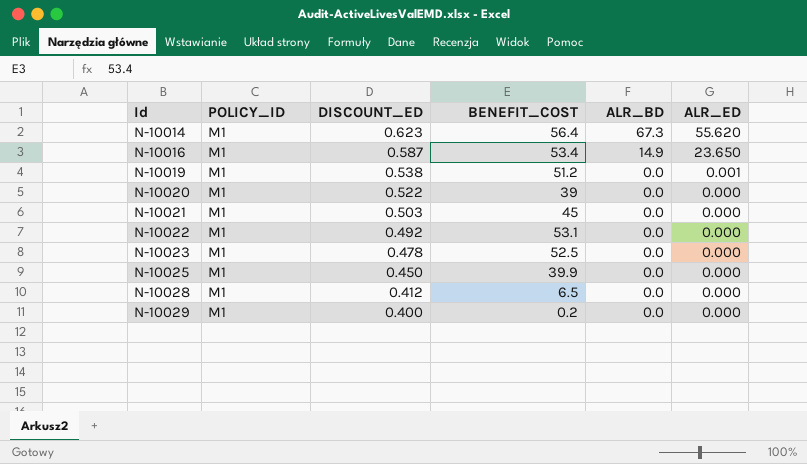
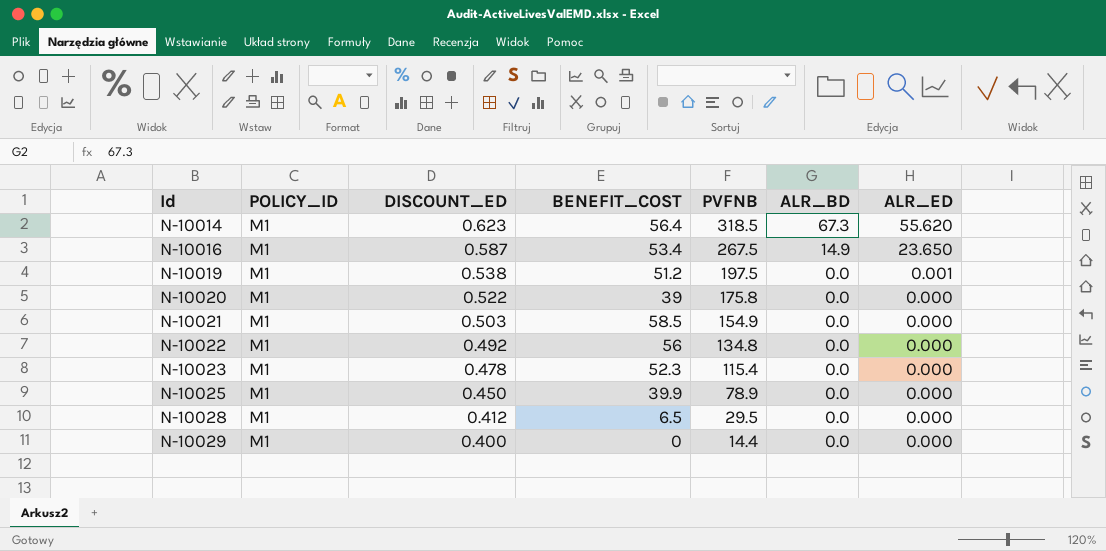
column PVFNB | position: none -> 5
N-10021 | BENEFIT_COST: 45 -> 58.5
N-10022 | BENEFIT_COST: 53.1 -> 56
N-10023 | BENEFIT_COST: 52.5 -> 52.3
N-10029 | BENEFIT_COST: 0.2 -> 0

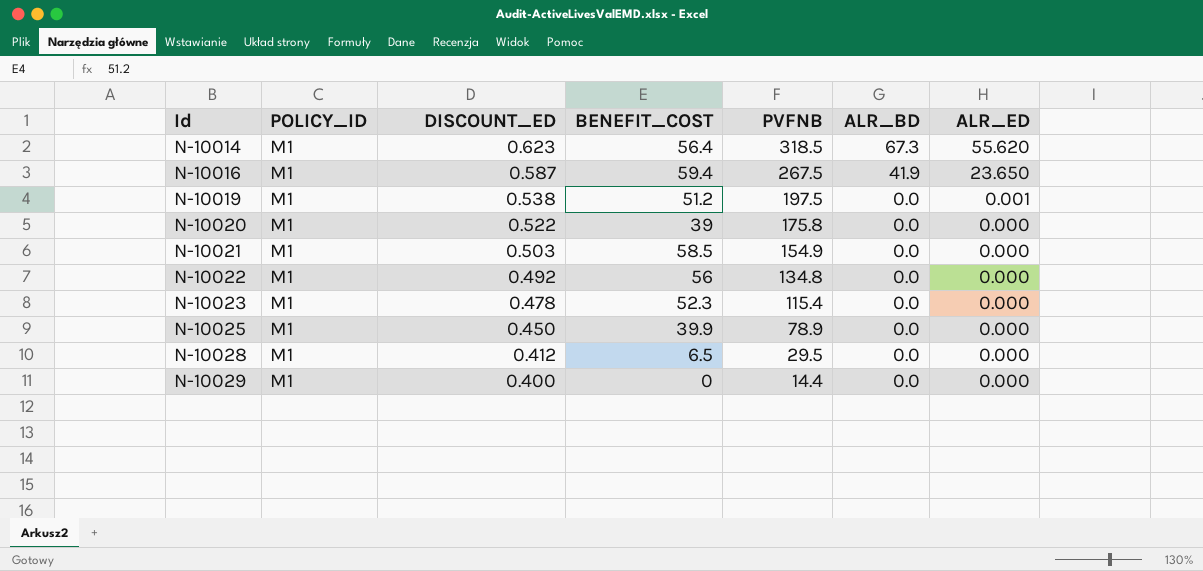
N-10016 | BENEFIT_COST: 53.4 -> 59.4
N-10016 | ALR_BD: 14.9 -> 41.9

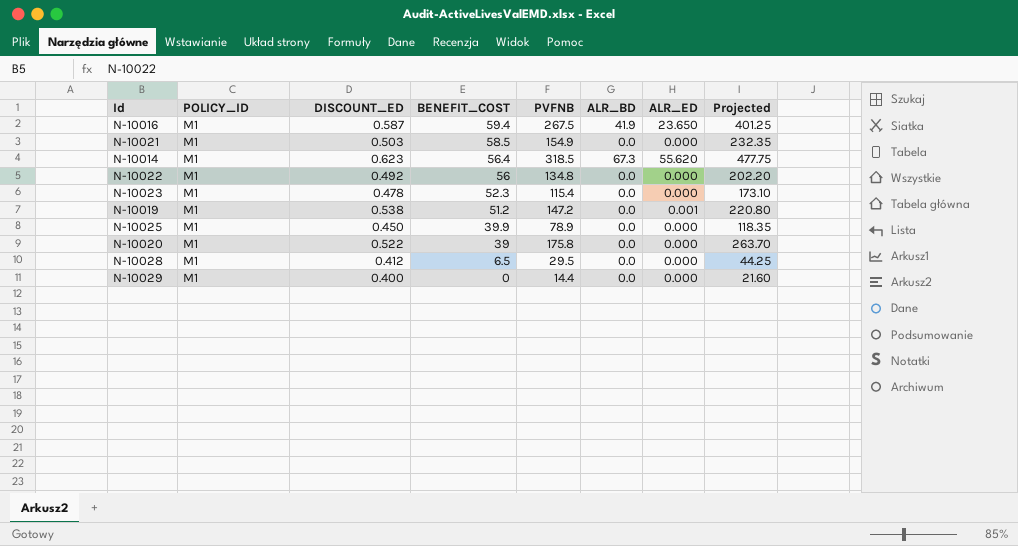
row order: Id ascending -> BENEFIT_COST descending
column Projected | formula: none -> [PVFNB] * 1.5
N-10019 | PVFNB: 197.5 -> 147.2

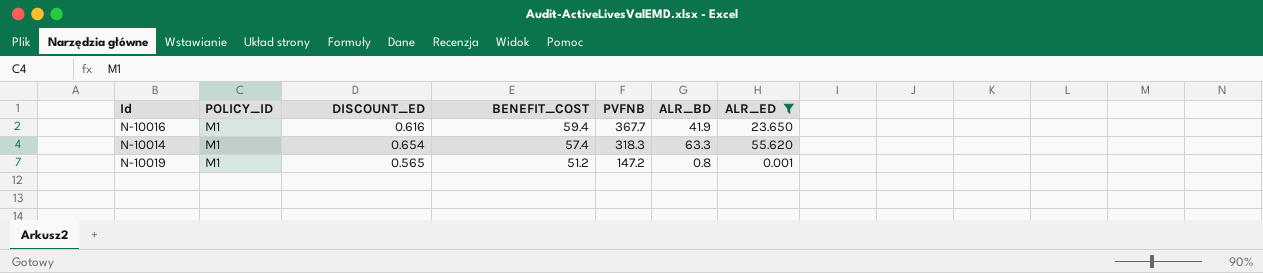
filter: none -> ALR_ED != 0.000
column Projected | formula: [PVFNB] * 1.5 -> none
N-10016 | DISCOUNT_ED: 0.587 -> 0.616
N-10016 | PVFNB: 267.5 -> 367.7
N-10014 | DISCOUNT_ED: 0.623 -> 0.654
N-10014 | BENEFIT_COST: 56.4 -> 57.4
N-10014 | PVFNB: 318.5 -> 318.3
N-10014 | ALR_BD: 67.3 -> 63.3
N-10019 | DISCOUNT_ED: 0.538 -> 0.565
N-10019 | ALR_BD: 0.0 -> 0.8

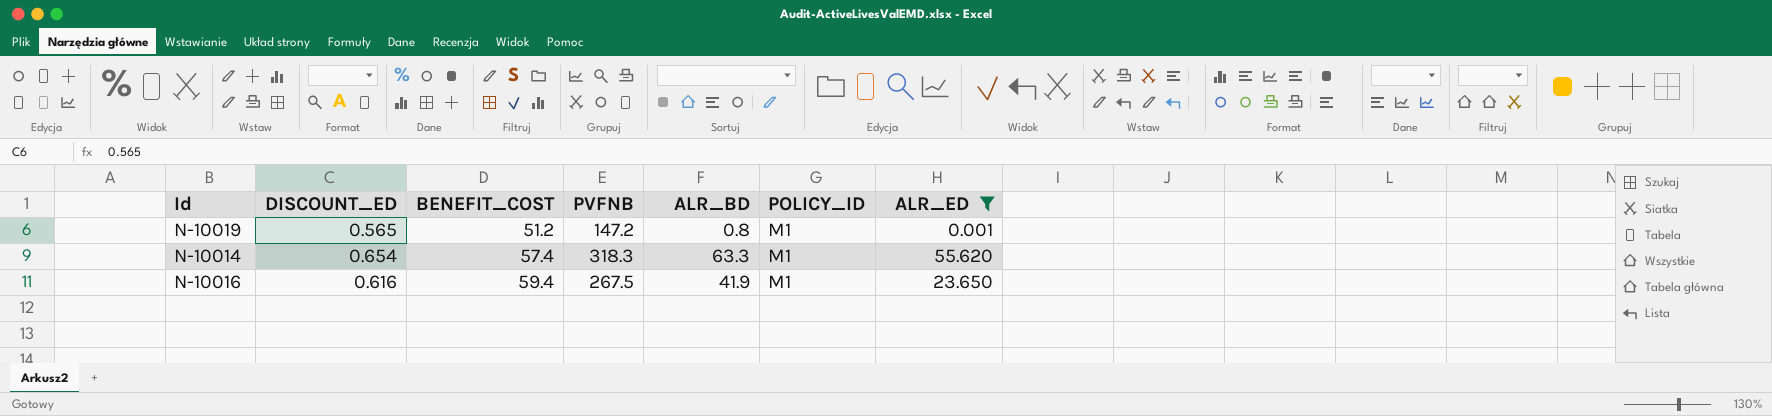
row order: BENEFIT_COST descending -> BENEFIT_COST ascending
column POLICY_ID | position: 2 -> 6
N-10016 | PVFNB: 367.7 -> 267.5

